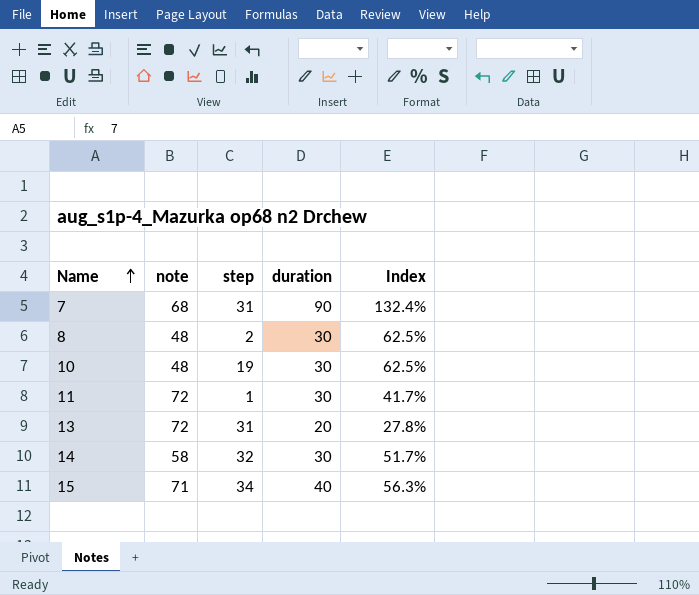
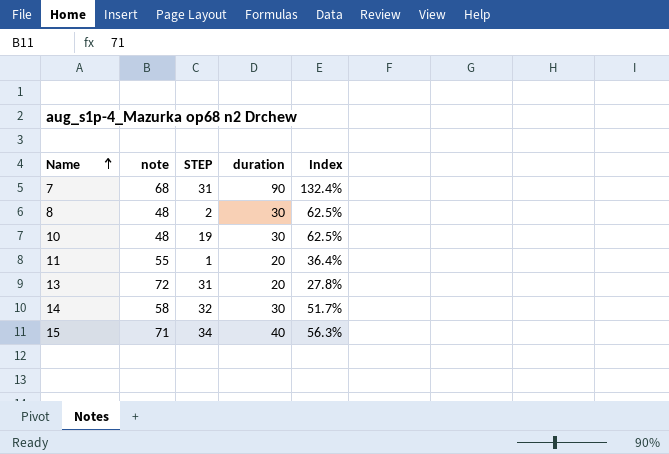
column name: step -> STEP
11 | note: 72 -> 55
11 | duration: 30 -> 20
11 | Index: 41.7% -> 36.4%

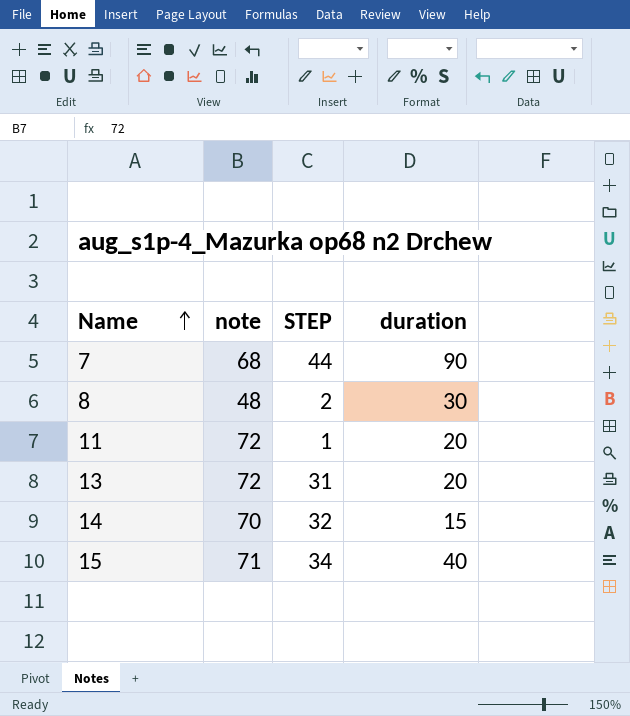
column Index | formula: [duration] / [note] -> none
row 10: 48 | 19 | 30 | 62.5% -> none
7 | STEP: 31 -> 44
11 | note: 55 -> 72
14 | note: 58 -> 70
14 | duration: 30 -> 15

